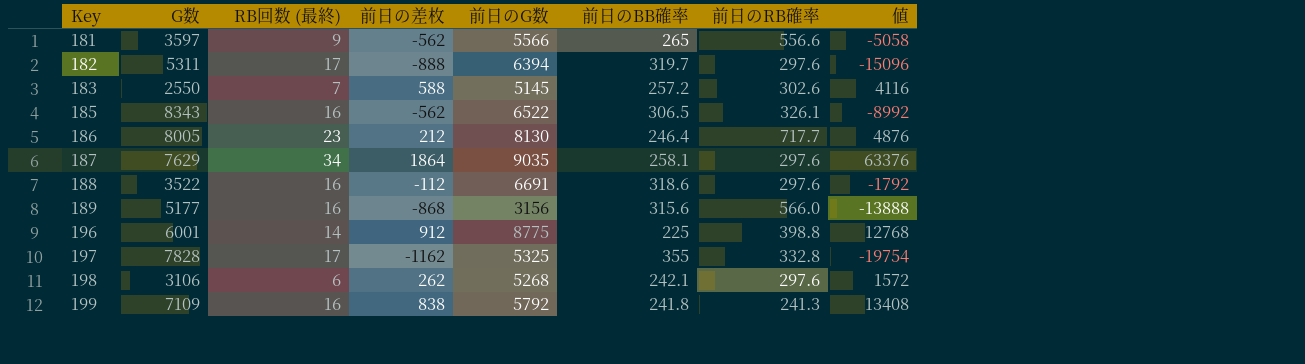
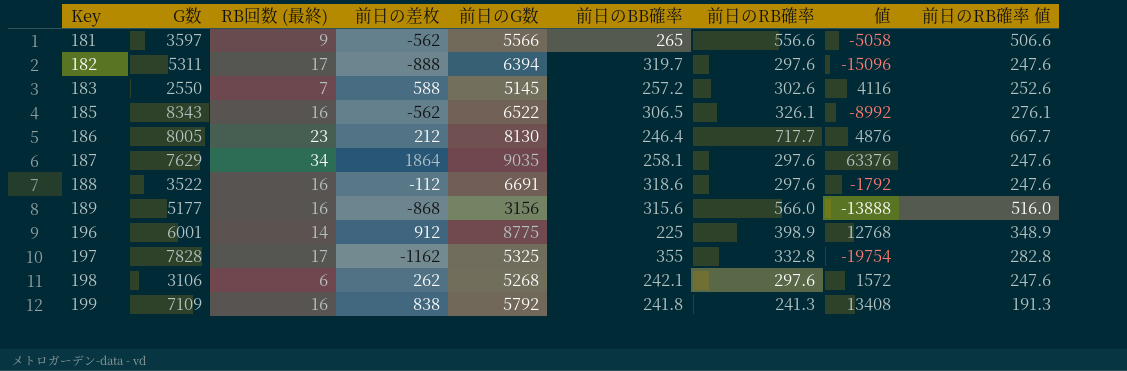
column 前日のRB確率 値 | formula: none -> [前日のRB確率] - 50
196 | 前日のRB確率: 398.8 -> 398.9

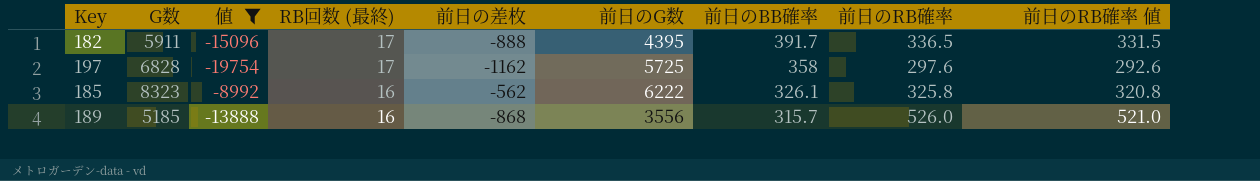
filter: none -> 値 <= -8992
row order: Key ascending -> RB回数 (最終) descending
column 値 | position: 8 -> 3
column 前日のRB確率 値 | formula: [前日のRB確率] - 50 -> [前日のRB確率] - 5
182 | G数: 5311 -> 5911
182 | 前日のG数: 6394 -> 4395
182 | 前日のBB確率: 319.7 -> 391.7
182 | 前日のRB確率: 297.6 -> 336.5
197 | G数: 7828 -> 6828
197 | 前日のG数: 5325 -> 5725
197 | 前日のBB確率: 355 -> 358
197 | 前日のRB確率: 332.8 -> 297.6
185 | G数: 8343 -> 8323
185 | 前日のG数: 6522 -> 6222
185 | 前日のBB確率: 306.5 -> 326.1
185 | 前日のRB確率: 326.1 -> 325.8
189 | G数: 5177 -> 5185
189 | 前日のG数: 3156 -> 3556
189 | 前日のBB確率: 315.6 -> 315.7
189 | 前日のRB確率: 566.0 -> 526.0

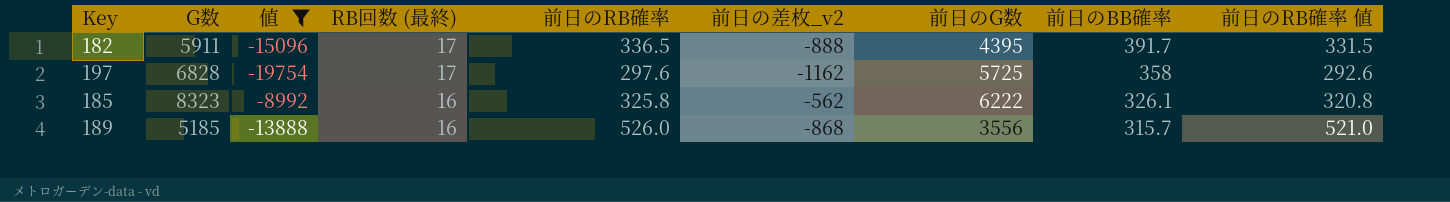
column 前日のRB確率 | position: 8 -> 5
column name: 前日の差枚 -> 前日の差枚_v2

